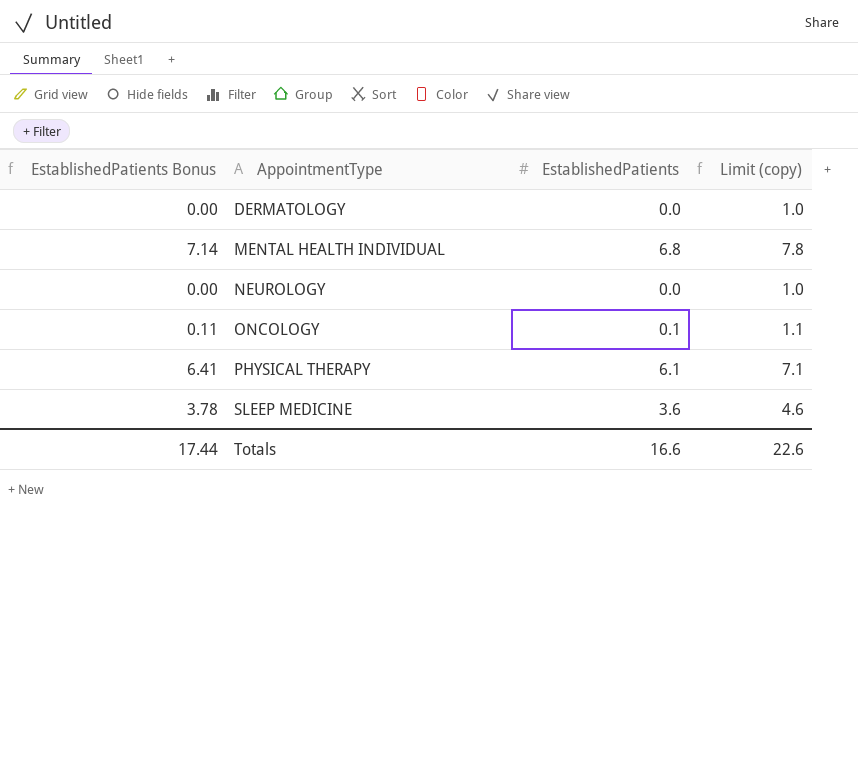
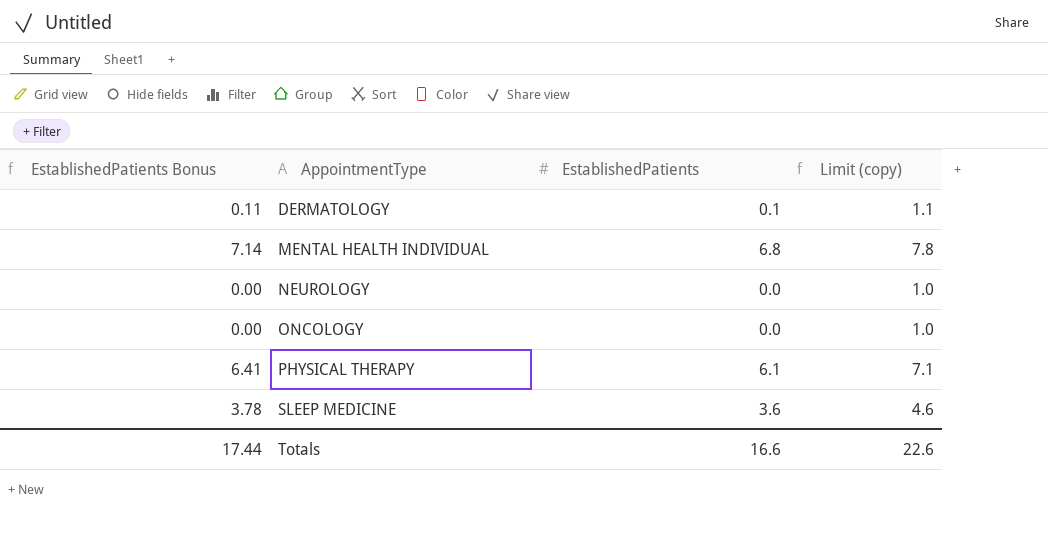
DERMATOLOGY | EstablishedPatients Bonus: 0.00 -> 0.11
DERMATOLOGY | EstablishedPatients: 0.0 -> 0.1
DERMATOLOGY | Limit (copy): 1.0 -> 1.1
ONCOLOGY | EstablishedPatients Bonus: 0.11 -> 0.00
ONCOLOGY | EstablishedPatients: 0.1 -> 0.0
ONCOLOGY | Limit (copy): 1.1 -> 1.0

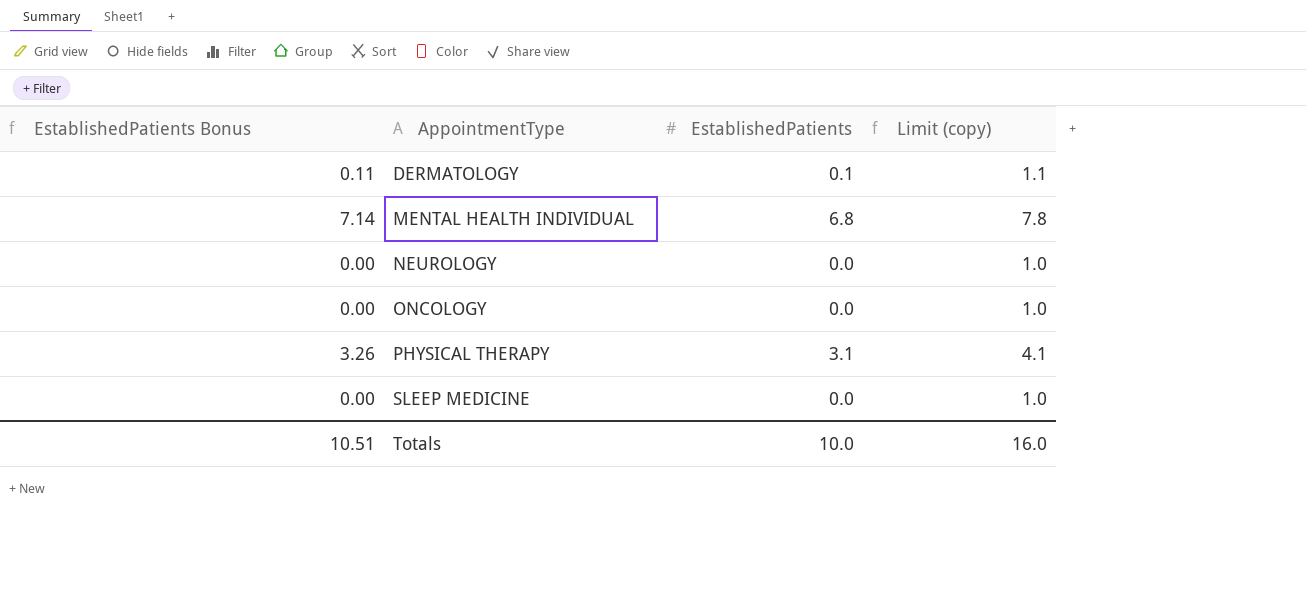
PHYSICAL THERAPY | EstablishedPatients Bonus: 6.41 -> 3.26
PHYSICAL THERAPY | EstablishedPatients: 6.1 -> 3.1
PHYSICAL THERAPY | Limit (copy): 7.1 -> 4.1
SLEEP MEDICINE | EstablishedPatients Bonus: 3.78 -> 0.00
SLEEP MEDICINE | EstablishedPatients: 3.6 -> 0.0
SLEEP MEDICINE | Limit (copy): 4.6 -> 1.0
Totals | EstablishedPatients Bonus: 17.44 -> 10.51
Totals | EstablishedPatients: 16.6 -> 10.0
Totals | Limit (copy): 22.6 -> 16.0

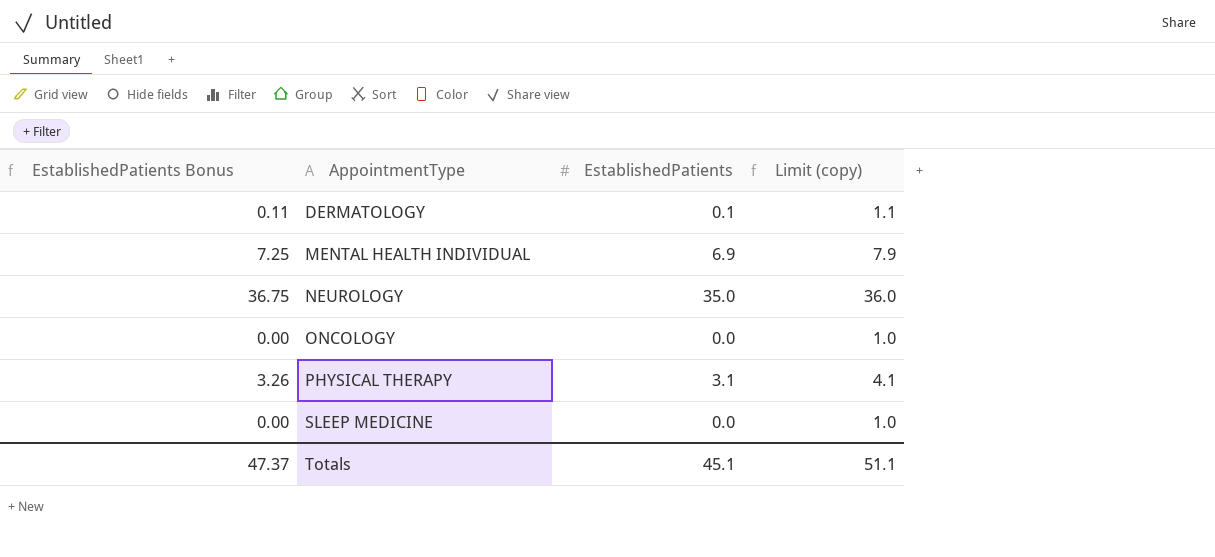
MENTAL HEALTH INDIVIDUAL | EstablishedPatients Bonus: 7.14 -> 7.25
MENTAL HEALTH INDIVIDUAL | EstablishedPatients: 6.8 -> 6.9
MENTAL HEALTH INDIVIDUAL | Limit (copy): 7.8 -> 7.9
NEUROLOGY | EstablishedPatients Bonus: 0.00 -> 36.75
NEUROLOGY | EstablishedPatients: 0.0 -> 35.0
NEUROLOGY | Limit (copy): 1.0 -> 36.0
Totals | EstablishedPatients Bonus: 10.51 -> 47.37
Totals | EstablishedPatients: 10.0 -> 45.1
Totals | Limit (copy): 16.0 -> 51.1

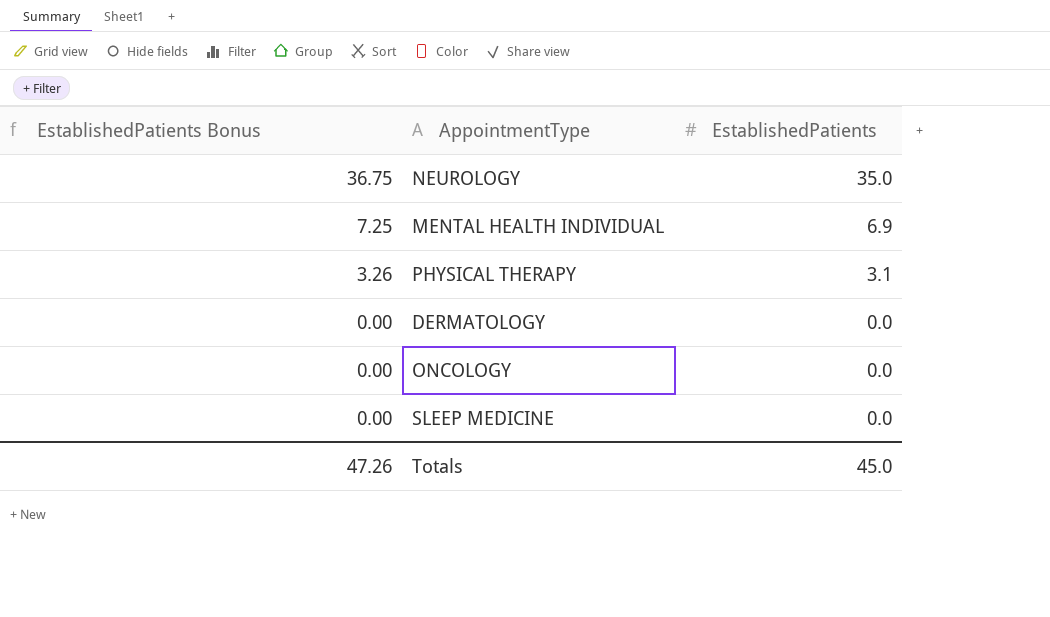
row order: AppointmentType ascending -> EstablishedPatients Bonus descending
column Limit (copy) | formula: [EstablishedPatients] + 1 -> none
DERMATOLOGY | EstablishedPatients Bonus: 0.11 -> 0.00
DERMATOLOGY | EstablishedPatients: 0.1 -> 0.0
Totals | EstablishedPatients Bonus: 47.37 -> 47.26
Totals | EstablishedPatients: 45.1 -> 45.0

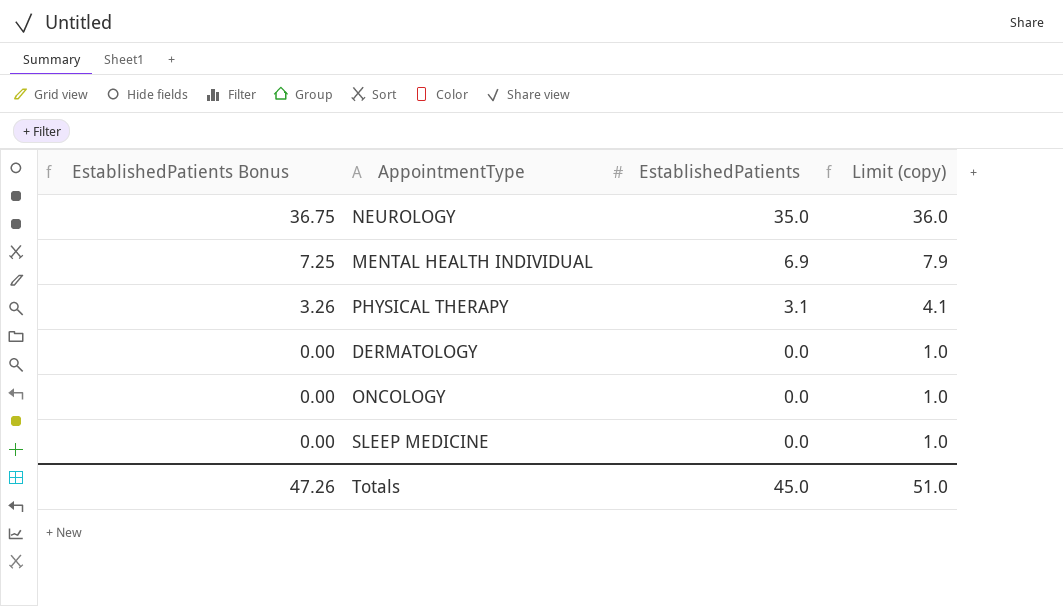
column Limit (copy) | formula: none -> [EstablishedPatients] + 1

